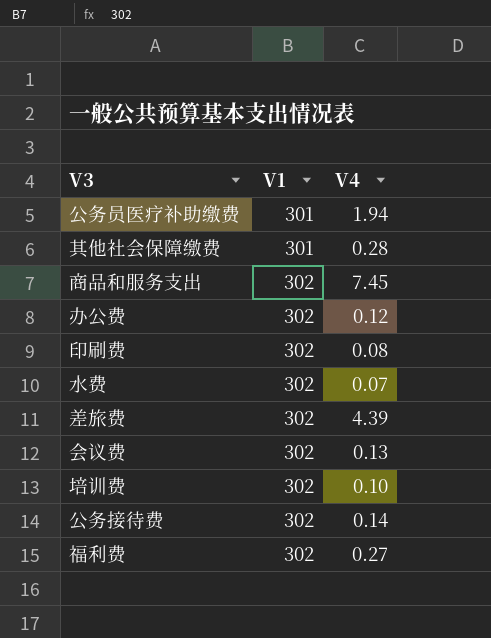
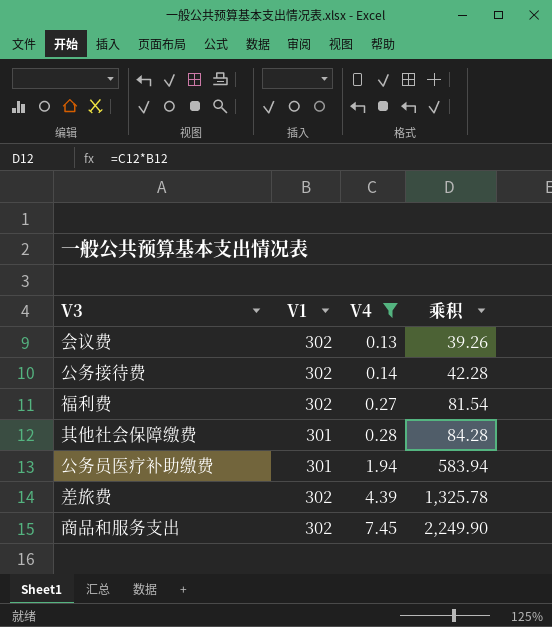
filter: none -> V4 >= 0.13
row order: V1 ascending -> V4 ascending
column 乘积 | formula: none -> [V1] * [V4]

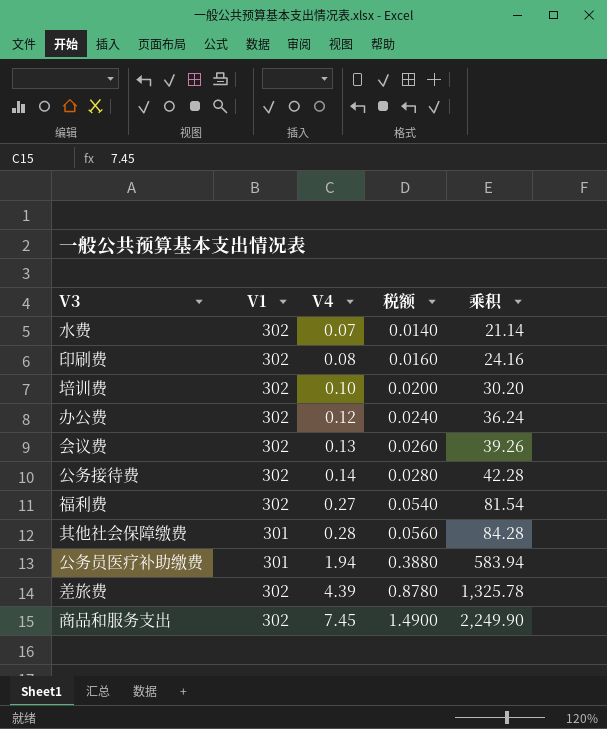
filter: V4 >= 0.13 -> none
column 税额 | formula: none -> [V4] * 0.2

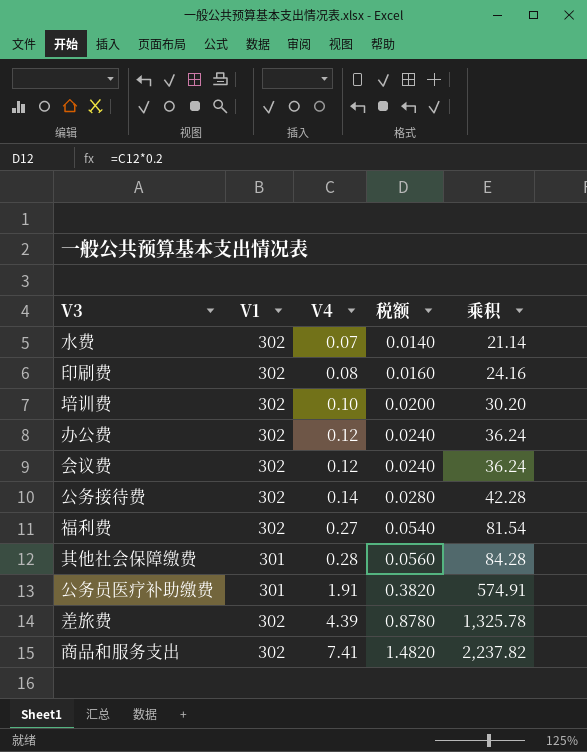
会议费 | V4: 0.13 -> 0.12
会议费 | 税额: 0.0260 -> 0.0240
会议费 | 乘积: 39.26 -> 36.24
公务员医疗补助缴费 | V4: 1.94 -> 1.91
公务员医疗补助缴费 | 税额: 0.3880 -> 0.3820
公务员医疗补助缴费 | 乘积: 583.94 -> 574.91
商品和服务支出 | V4: 7.45 -> 7.41
商品和服务支出 | 税额: 1.4900 -> 1.4820
商品和服务支出 | 乘积: 2,249.90 -> 2,237.82

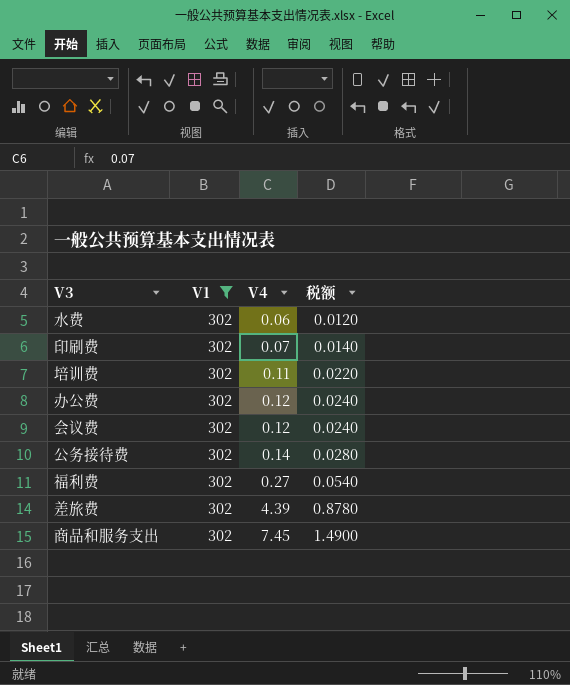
filter: none -> V1 = 302
column 乘积 | formula: [V1] * [V4] -> none
水费 | V4: 0.07 -> 0.06
水费 | 税额: 0.0140 -> 0.0120
印刷费 | V4: 0.08 -> 0.07
印刷费 | 税额: 0.0160 -> 0.0140
培训费 | V4: 0.10 -> 0.11
培训费 | 税额: 0.0200 -> 0.0220
商品和服务支出 | V4: 7.41 -> 7.45
商品和服务支出 | 税额: 1.4820 -> 1.4900

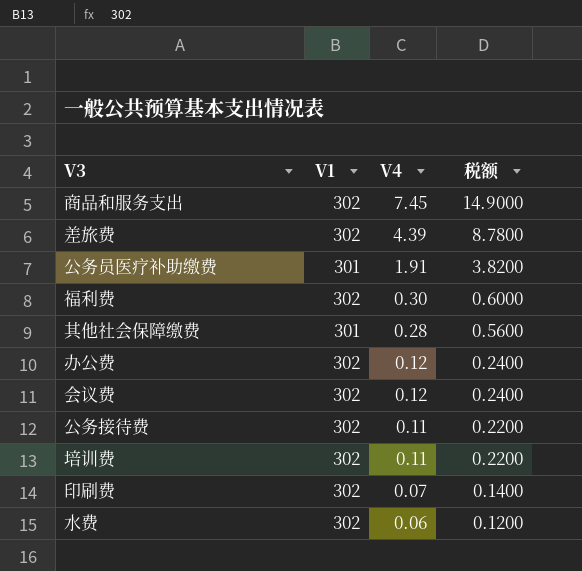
filter: V1 = 302 -> none
row order: V4 ascending -> V4 descending
column 税额 | formula: [V4] * 0.2 -> [V4] * 2
福利费 | V4: 0.27 -> 0.30
公务接待费 | V4: 0.14 -> 0.11

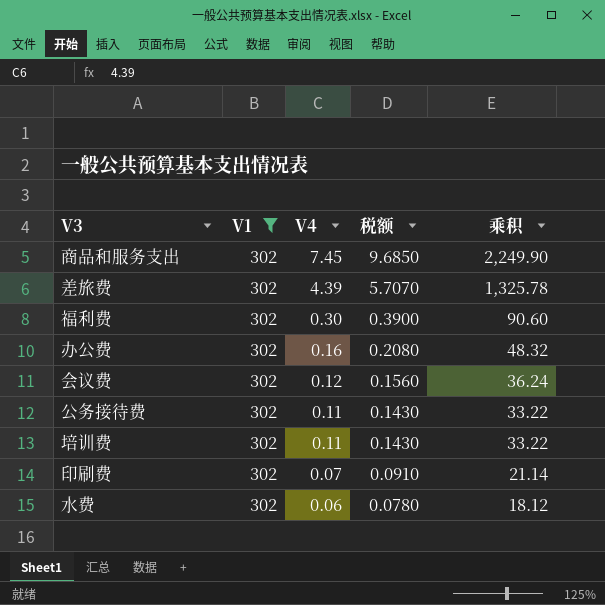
filter: none -> V1 = 302
column 税额 | formula: [V4] * 2 -> [V4] * 1.3
column 乘积 | formula: none -> [V1] * [V4]
办公费 | V4: 0.12 -> 0.16

